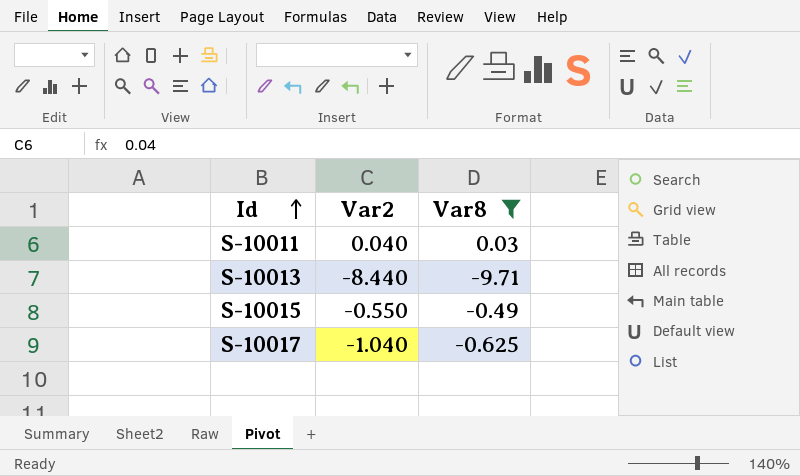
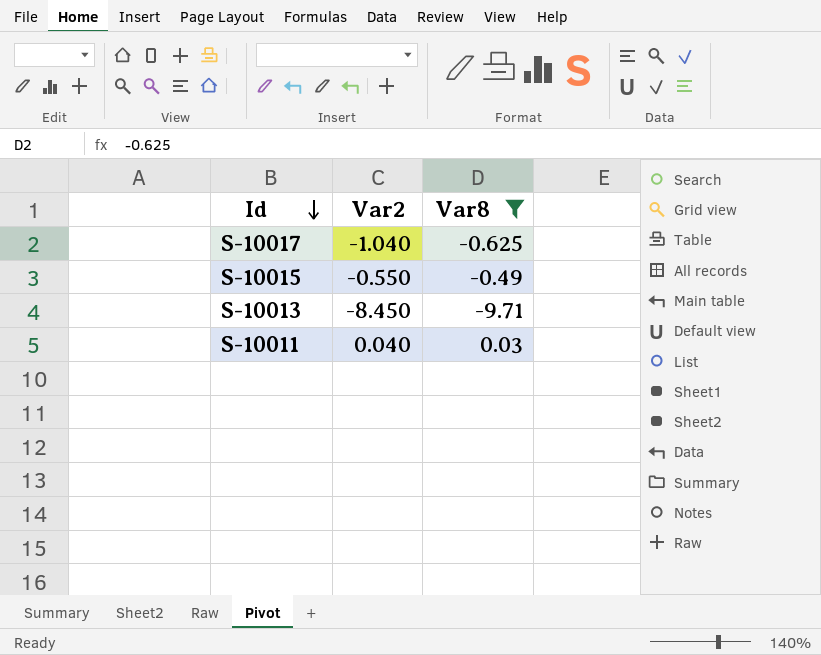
row order: Id ascending -> Id descending
S-10013 | Var2: -8.440 -> -8.450

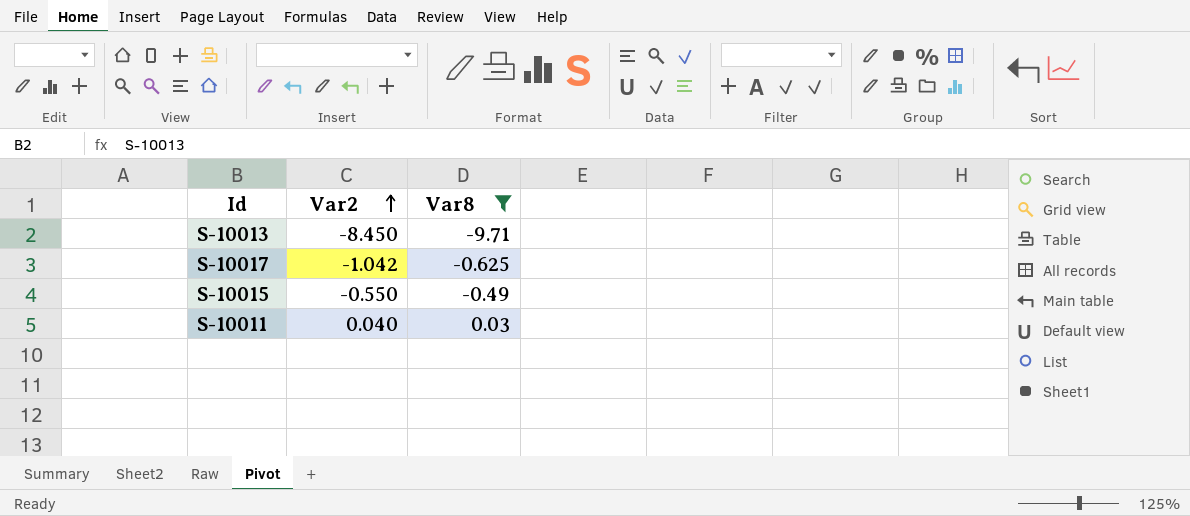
row order: Id descending -> Var2 ascending
S-10017 | Var2: -1.040 -> -1.042

